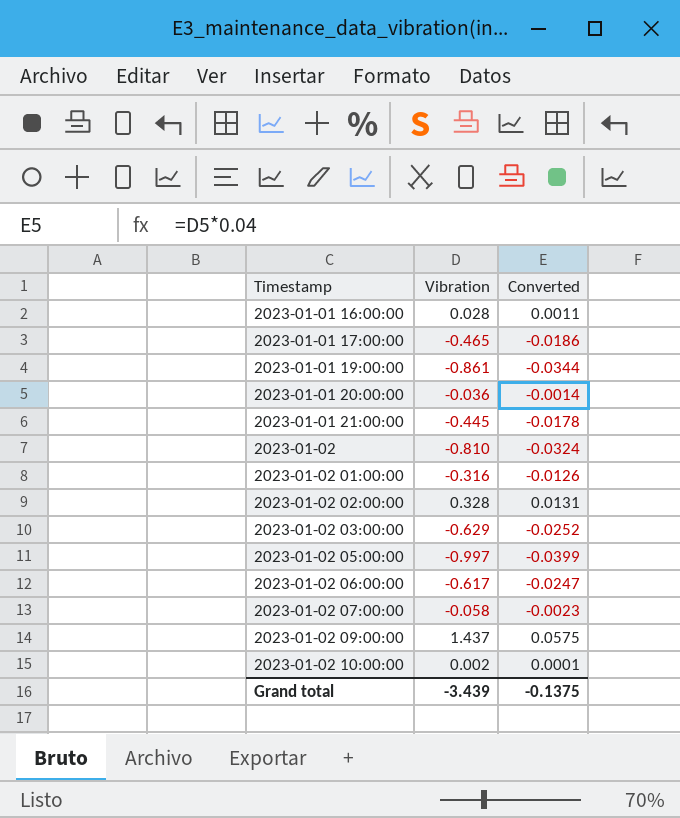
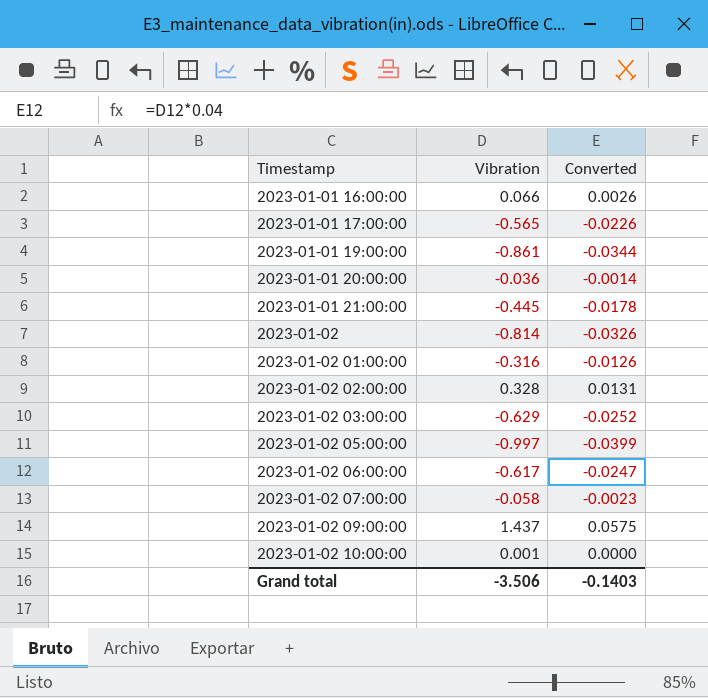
2023-01-01 16:00:00 | Vibration: 0.028 -> 0.066
2023-01-01 16:00:00 | Converted: 0.0011 -> 0.0026
2023-01-01 17:00:00 | Vibration: -0.465 -> -0.565
2023-01-01 17:00:00 | Converted: -0.0186 -> -0.0226
2023-01-02 | Vibration: -0.810 -> -0.814
2023-01-02 | Converted: -0.0324 -> -0.0326
2023-01-02 10:00:00 | Vibration: 0.002 -> 0.001
2023-01-02 10:00:00 | Converted: 0.0001 -> 0.0000
Grand total | Vibration: -3.439 -> -3.506
Grand total | Converted: -0.1375 -> -0.1403

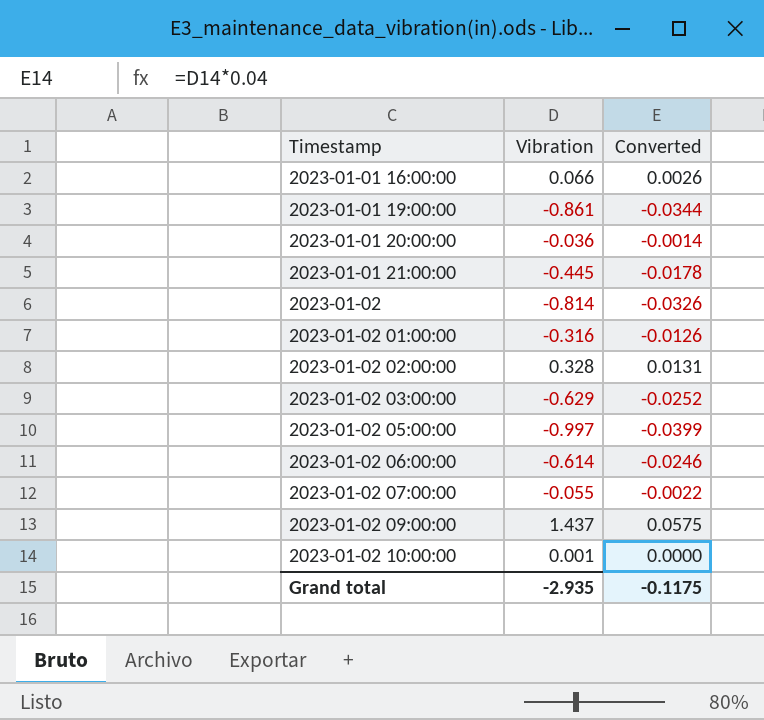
row 2023-01-01 17:00:00: -0.565 | -0.0226 -> none
2023-01-02 06:00:00 | Vibration: -0.617 -> -0.614
2023-01-02 06:00:00 | Converted: -0.0247 -> -0.0246
2023-01-02 07:00:00 | Vibration: -0.058 -> -0.055
2023-01-02 07:00:00 | Converted: -0.0023 -> -0.0022
Grand total | Vibration: -3.506 -> -2.935
Grand total | Converted: -0.1403 -> -0.1175

